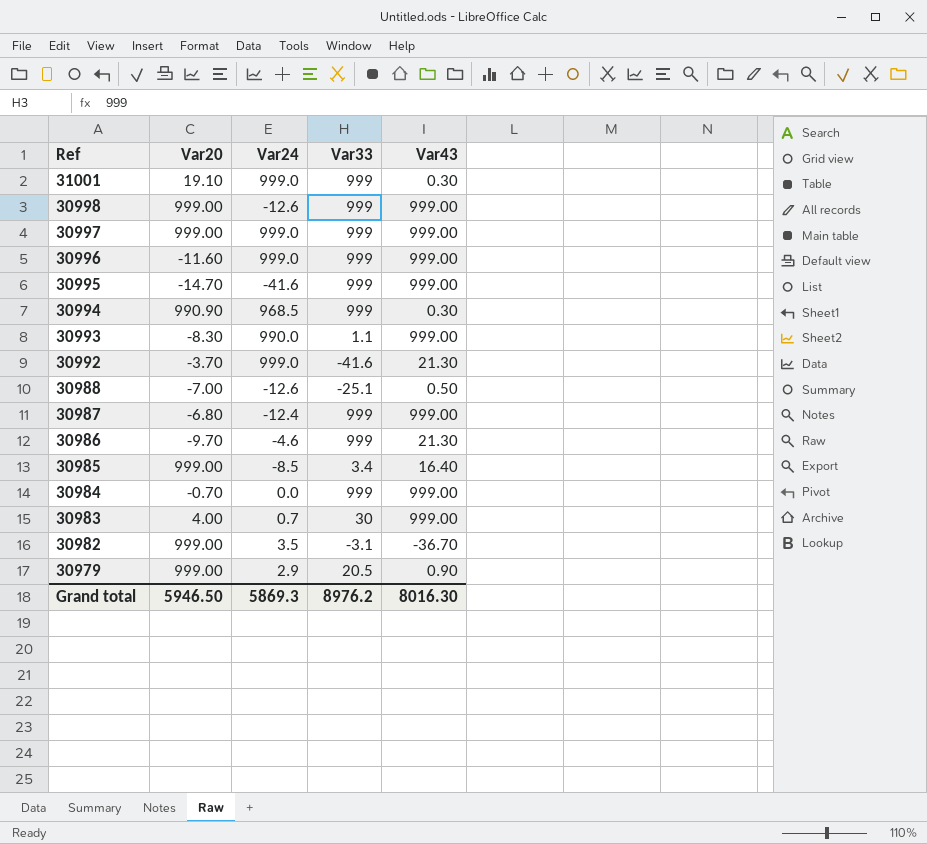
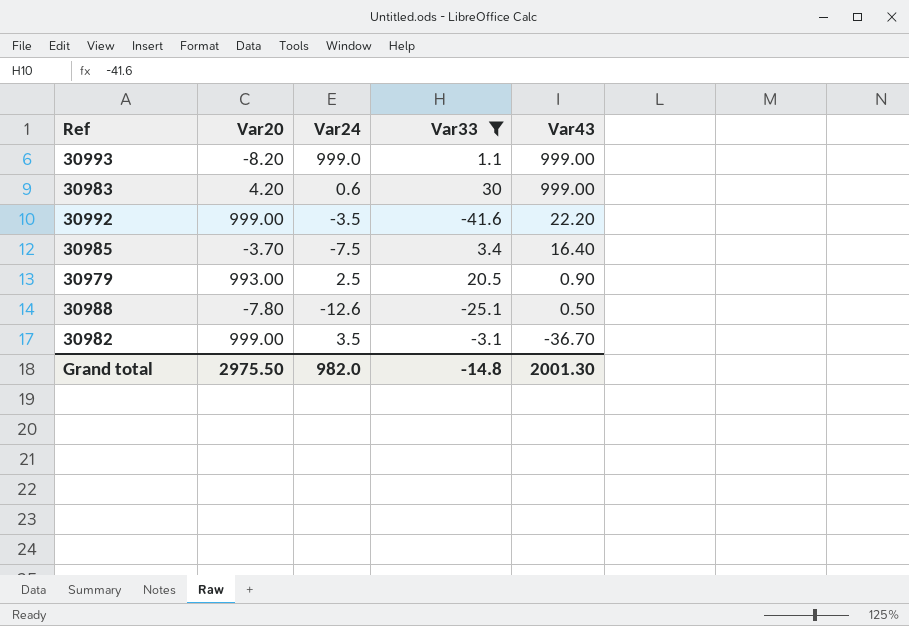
filter: none -> Var33 != 999
row order: Ref descending -> Var43 descending
30993 | Var20: -8.30 -> -8.20
30993 | Var24: 990.0 -> 999.0
30983 | Var20: 4.00 -> 4.20
30983 | Var24: 0.7 -> 0.6
30992 | Var20: -3.70 -> 999.00
30992 | Var24: 999.0 -> -3.5
30992 | Var43: 21.30 -> 22.20
30985 | Var20: 999.00 -> -3.70
30985 | Var24: -8.5 -> -7.5
30979 | Var20: 999.00 -> 993.00
30979 | Var24: 2.9 -> 2.5
30988 | Var20: -7.00 -> -7.80
Grand total | Var20: 5946.50 -> 2975.50
Grand total | Var24: 5869.3 -> 982.0
Grand total | Var33: 8976.2 -> -14.8
Grand total | Var43: 8016.30 -> 2001.30

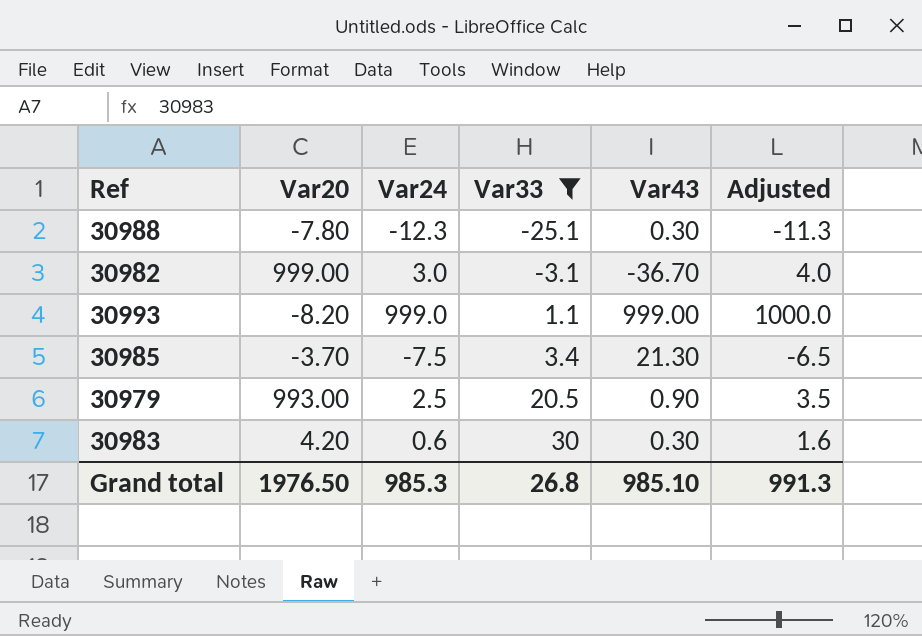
row order: Var43 descending -> Var33 ascending
column Adjusted | formula: none -> [Var24] + 1
row 30992: 999.00 | -3.5 | -41.6 | 22.20 -> none
30988 | Var24: -12.6 -> -12.3
30988 | Var43: 0.50 -> 0.30
30982 | Var24: 3.5 -> 3.0
30985 | Var43: 16.40 -> 21.30
30983 | Var43: 999.00 -> 0.30
Grand total | Var20: 2975.50 -> 1976.50
Grand total | Var24: 982.0 -> 985.3
Grand total | Var33: -14.8 -> 26.8
Grand total | Var43: 2001.30 -> 985.10

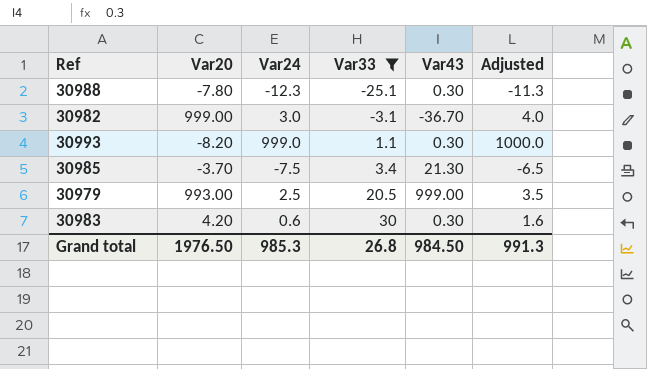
30993 | Var43: 999.00 -> 0.30
30979 | Var43: 0.90 -> 999.00
Grand total | Var43: 985.10 -> 984.50

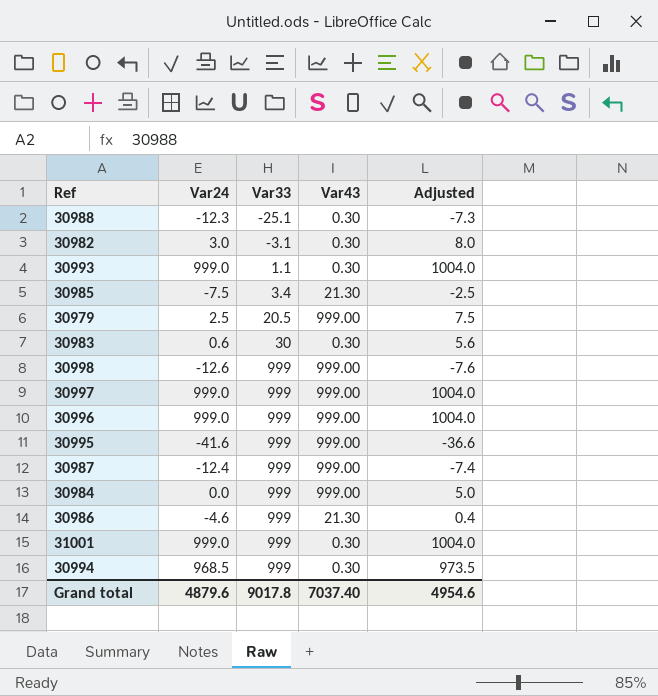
filter: Var33 != 999 -> none
column Var20 | position: 2 -> none
column Adjusted | formula: [Var24] + 1 -> [Var24] + 5
30982 | Var43: -36.70 -> 0.30
Grand total | Var24: 985.3 -> 4879.6
Grand total | Var33: 26.8 -> 9017.8
Grand total | Var43: 984.50 -> 7037.40
Grand total | Adjusted: 991.3 -> 4954.6

